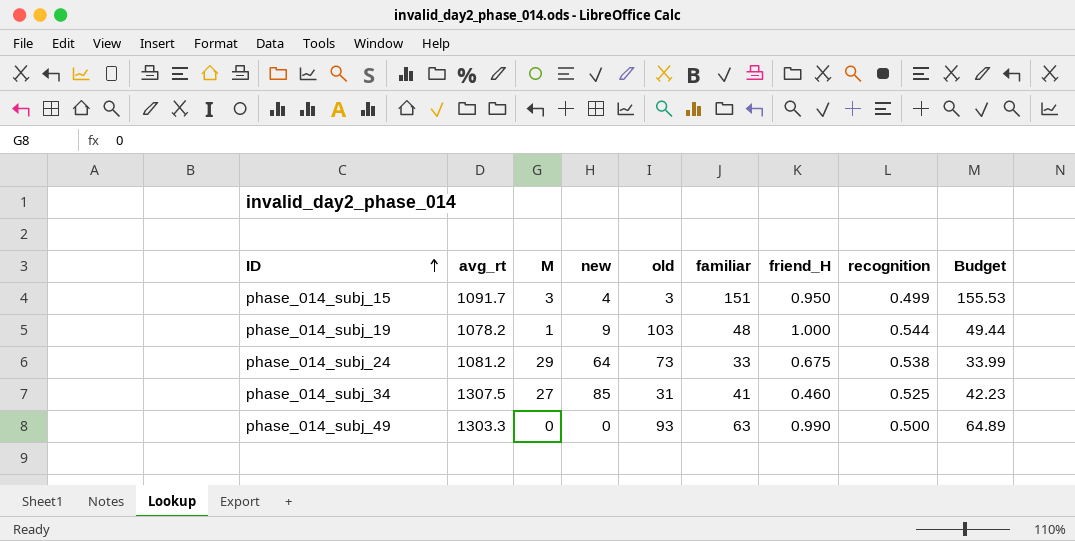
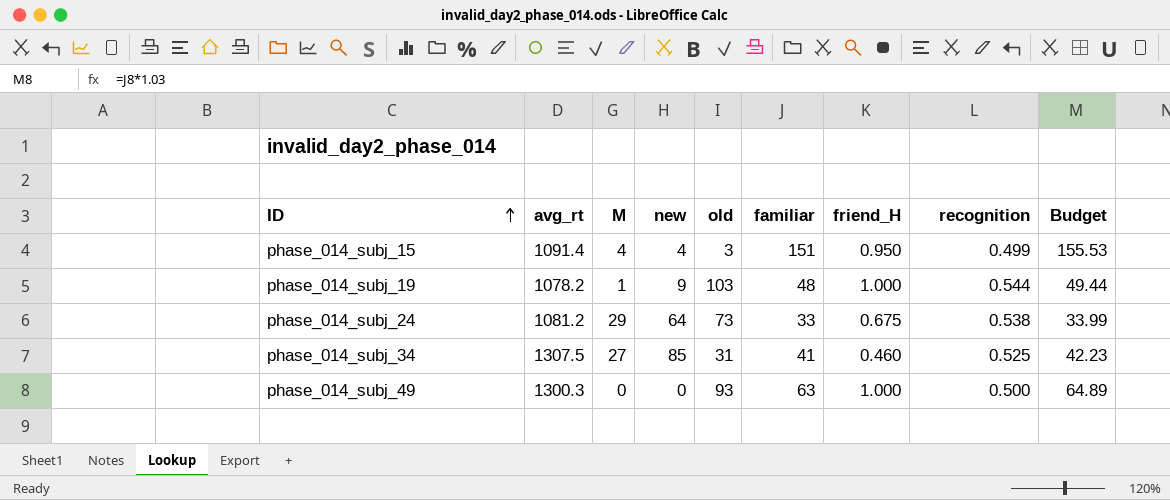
phase_014_subj_15 | avg_rt: 1091.7 -> 1091.4
phase_014_subj_15 | M: 3 -> 4
phase_014_subj_49 | avg_rt: 1303.3 -> 1300.3
phase_014_subj_49 | friend_H: 0.990 -> 1.000

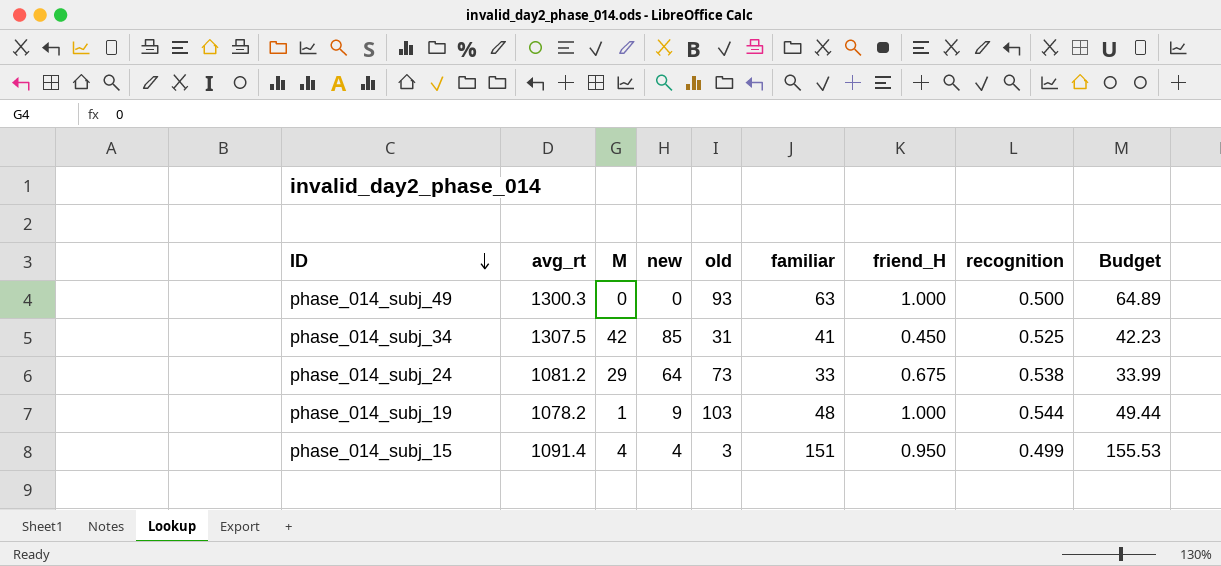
row order: ID ascending -> ID descending
phase_014_subj_34 | M: 27 -> 42
phase_014_subj_34 | friend_H: 0.460 -> 0.450

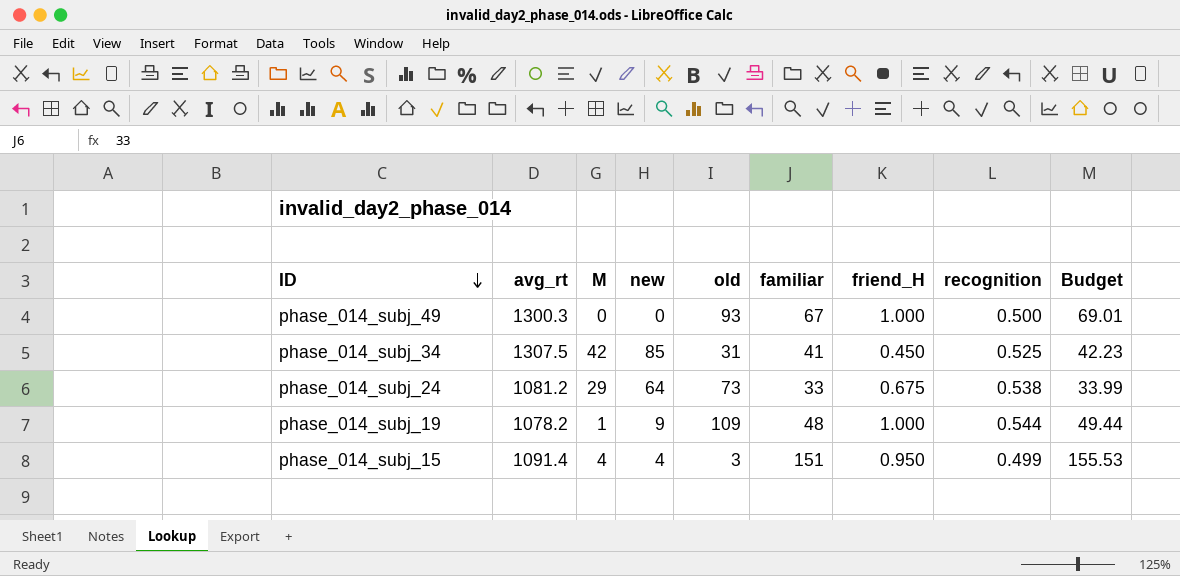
phase_014_subj_49 | familiar: 63 -> 67
phase_014_subj_49 | Budget: 64.89 -> 69.01
phase_014_subj_19 | old: 103 -> 109

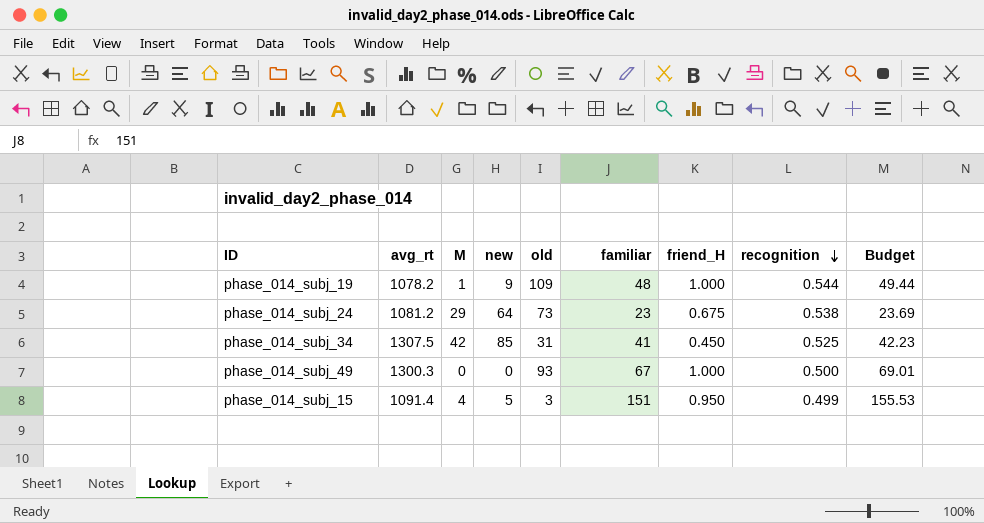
row order: ID descending -> recognition descending
phase_014_subj_24 | familiar: 33 -> 23
phase_014_subj_24 | Budget: 33.99 -> 23.69
phase_014_subj_15 | new: 4 -> 5

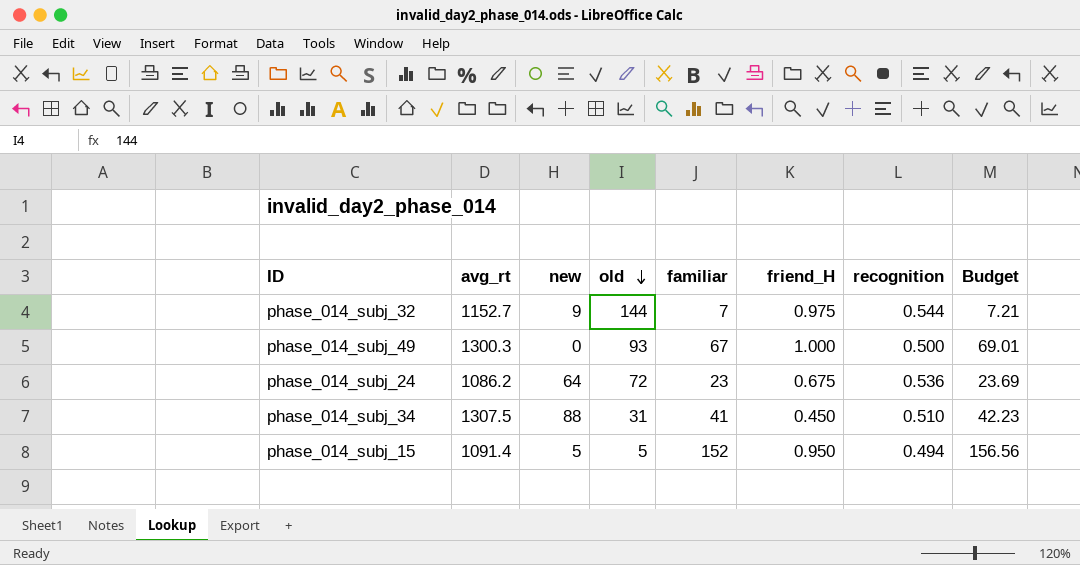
row order: recognition descending -> old descending
column M | position: 3 -> none
row phase_014_subj_19: 1078.2 | 1 | 9 | 109 | 48 | 1.000 | 0.544 | 49.44 -> none
row phase_014_subj_32: none -> 1152.7 | 9 | 144 | 7 | 0.975 | 0.544 | 7.21
phase_014_subj_24 | avg_rt: 1081.2 -> 1086.2
phase_014_subj_24 | old: 73 -> 72
phase_014_subj_24 | recognition: 0.538 -> 0.536
phase_014_subj_34 | new: 85 -> 88
phase_014_subj_34 | recognition: 0.525 -> 0.510
phase_014_subj_15 | old: 3 -> 5
phase_014_subj_15 | familiar: 151 -> 152
phase_014_subj_15 | recognition: 0.499 -> 0.494
phase_014_subj_15 | Budget: 155.53 -> 156.56

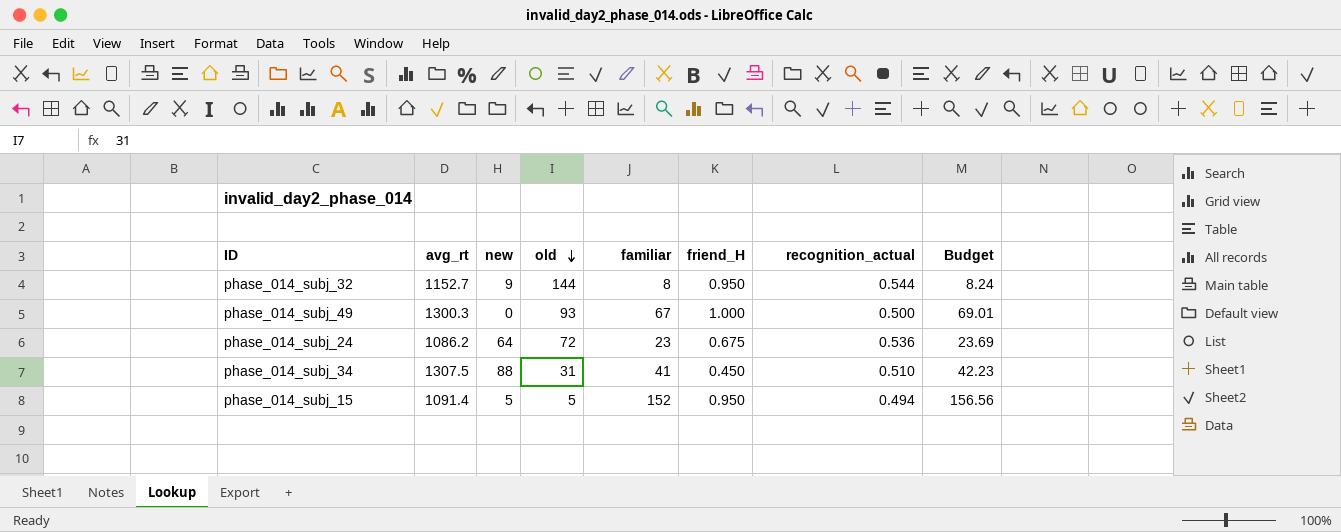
column name: recognition -> recognition_actual
phase_014_subj_32 | familiar: 7 -> 8
phase_014_subj_32 | friend_H: 0.975 -> 0.950
phase_014_subj_32 | Budget: 7.21 -> 8.24

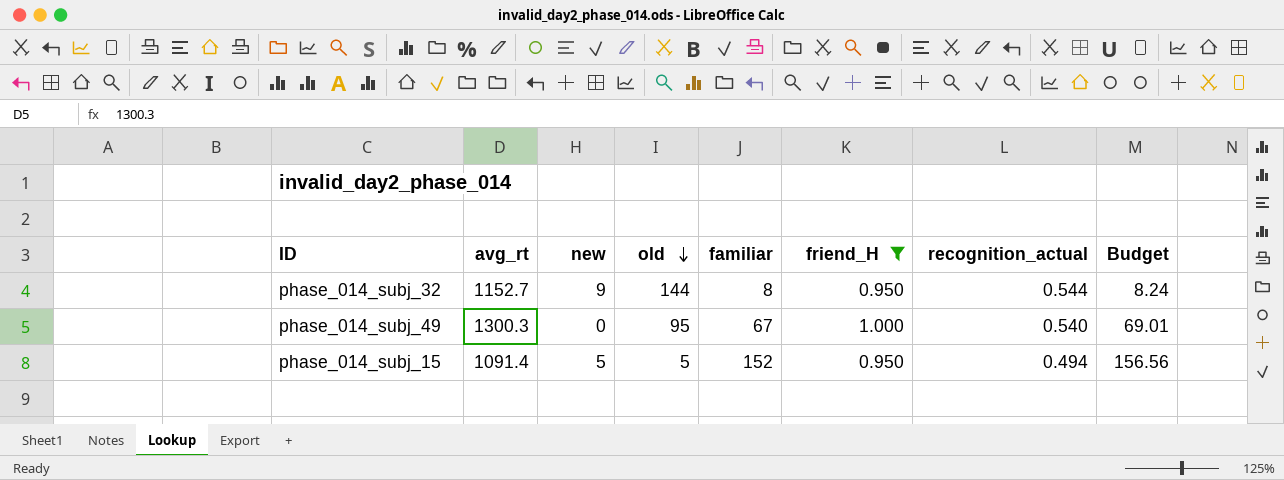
filter: none -> friend_H >= 0.950
phase_014_subj_49 | old: 93 -> 95
phase_014_subj_49 | recognition_actual: 0.500 -> 0.540

